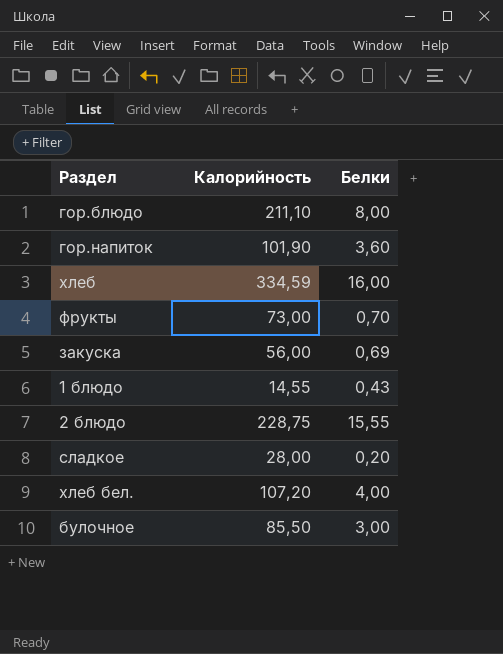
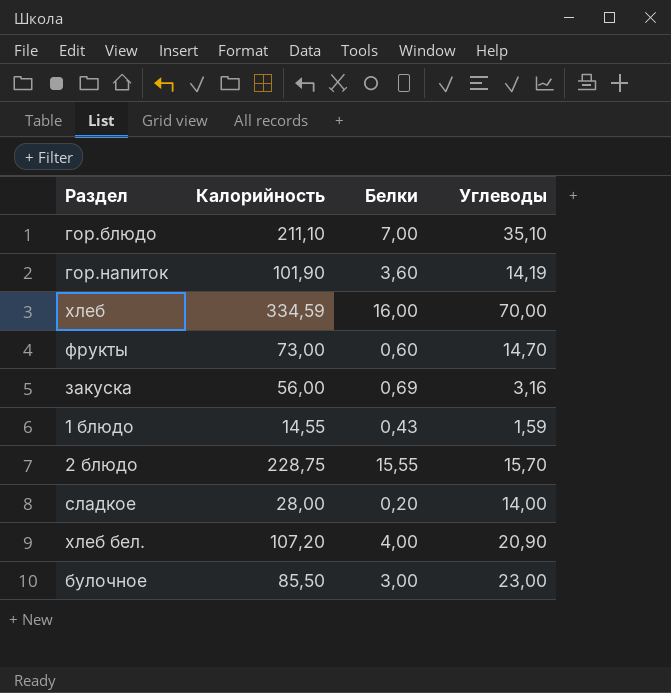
column Углеводы | position: none -> 4
гор.блюдо | Белки: 8,00 -> 7,00
фрукты | Белки: 0,70 -> 0,60

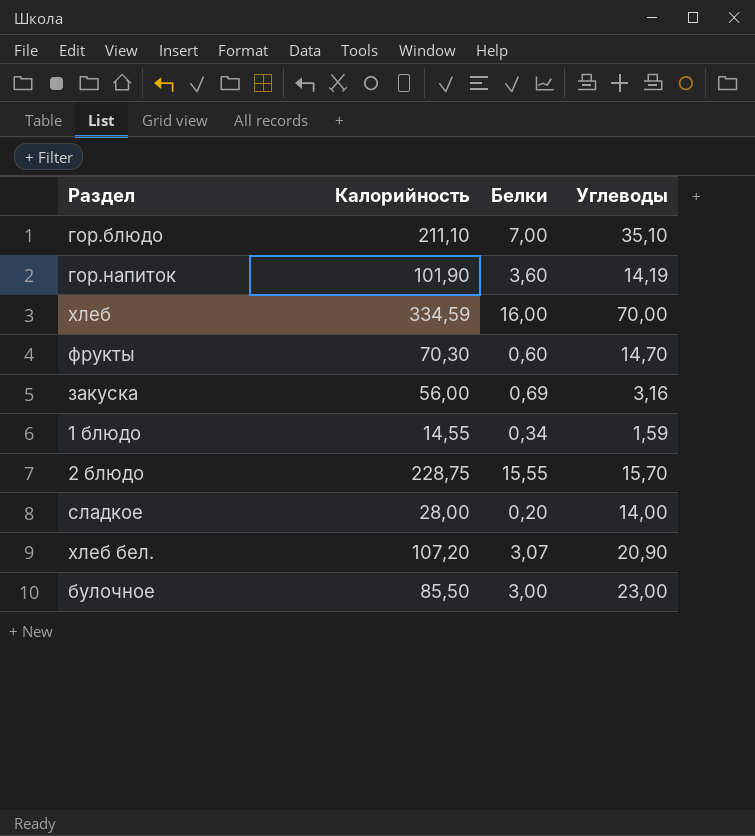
фрукты | Калорийность: 73,00 -> 70,30
1 блюдо | Белки: 0,43 -> 0,34
хлеб бел. | Белки: 4,00 -> 3,07

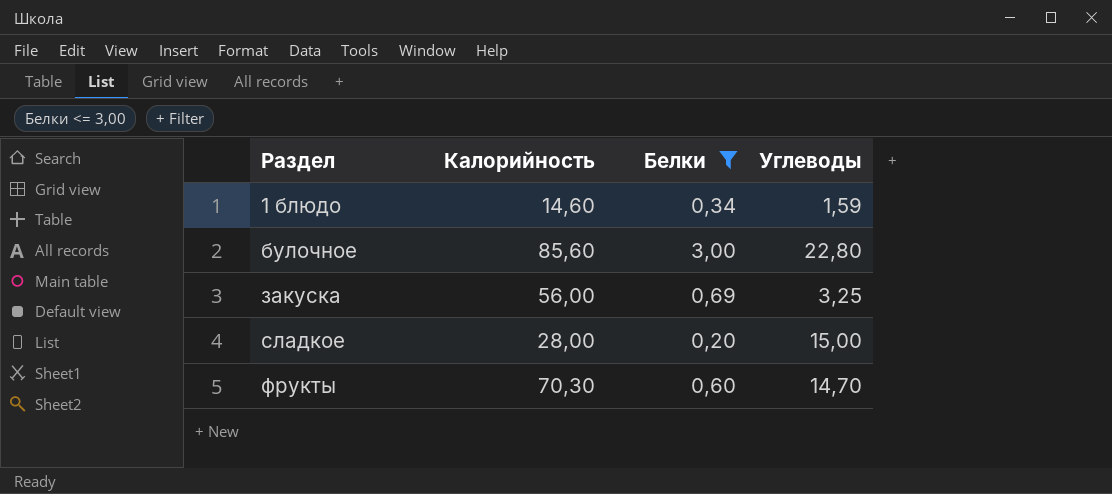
filter: none -> Белки <= 3,00
row order: none -> Раздел ascending
1 блюдо | Калорийность: 14,55 -> 14,60
булочное | Калорийность: 85,50 -> 85,60
булочное | Углеводы: 23,00 -> 22,80
закуска | Углеводы: 3,16 -> 3,25
сладкое | Углеводы: 14,00 -> 15,00

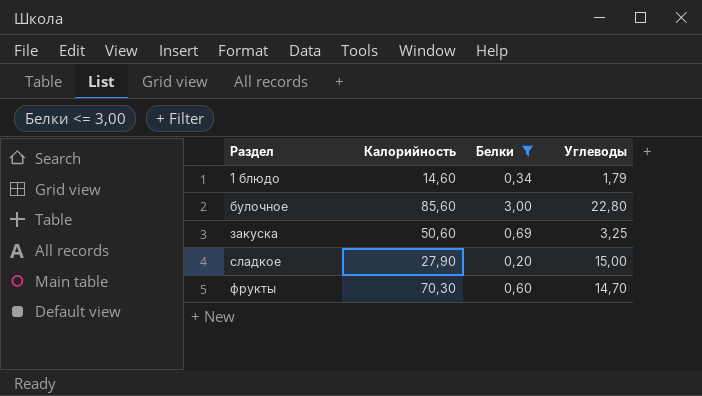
1 блюдо | Углеводы: 1,59 -> 1,79
закуска | Калорийность: 56,00 -> 50,60
сладкое | Калорийность: 28,00 -> 27,90

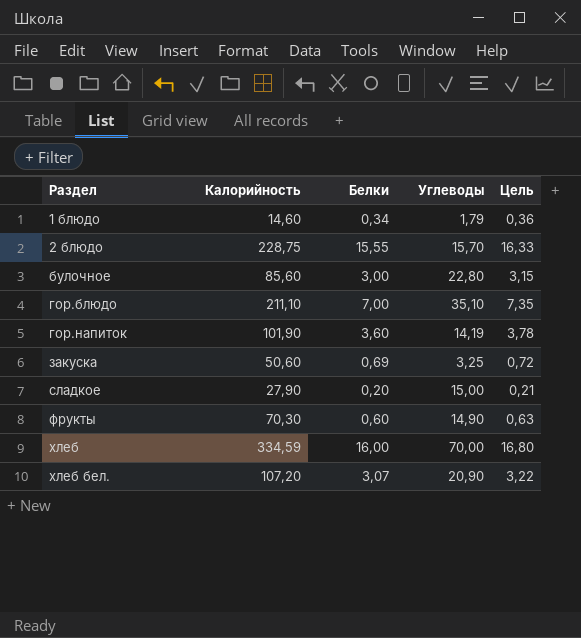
filter: Белки <= 3,00 -> none
column Цель | formula: none -> [Белки] * 1,05
фрукты | Углеводы: 14,70 -> 14,90

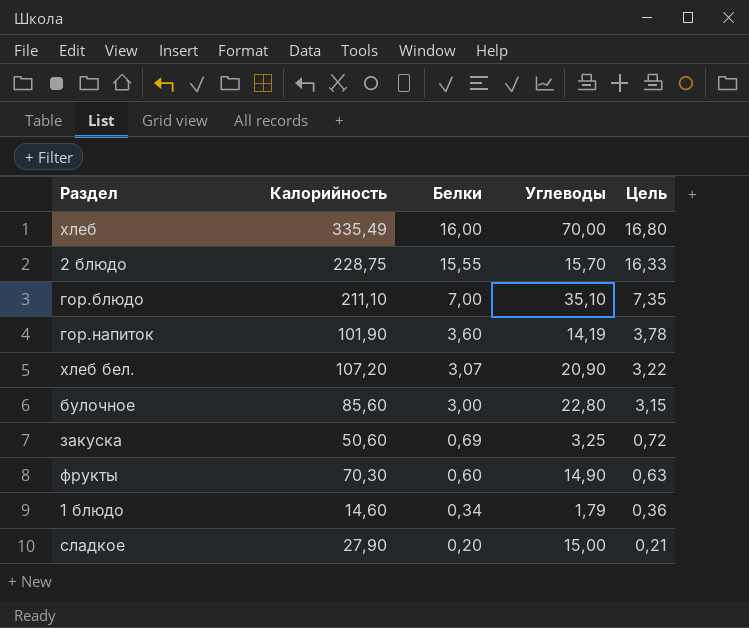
row order: Раздел ascending -> Белки descending
хлеб | Калорийность: 334,59 -> 335,49

